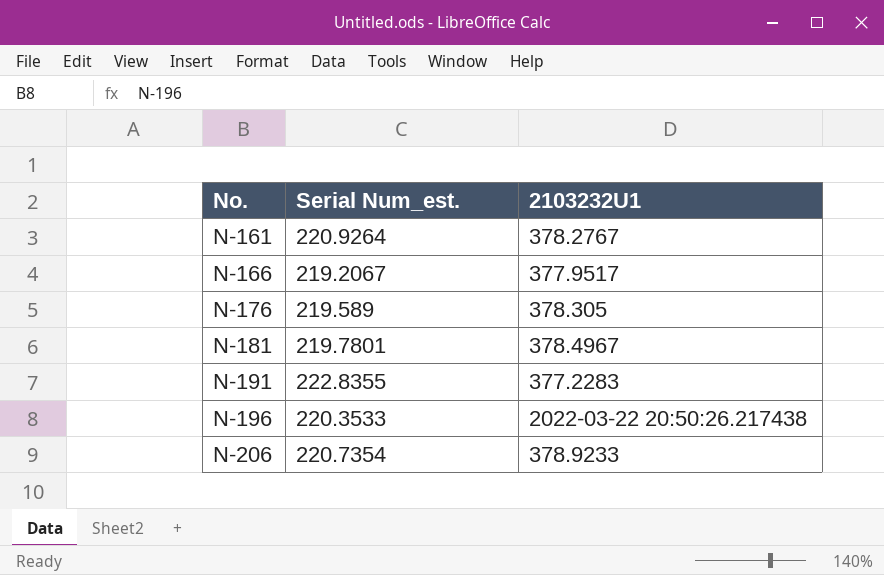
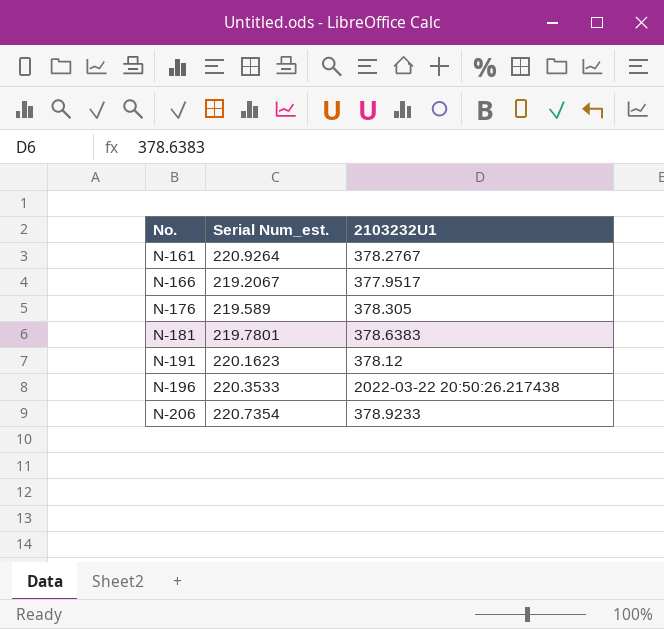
N-181 | 2103232U1: 378.4967 -> 378.6383
N-191 | Serial Num_est.: 222.8355 -> 220.1623
N-191 | 2103232U1: 377.2283 -> 378.12

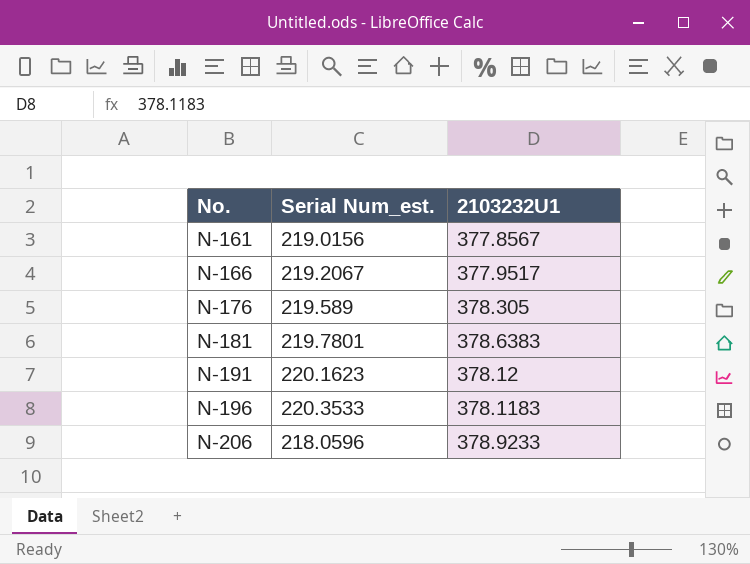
N-161 | Serial Num_est.: 220.9264 -> 219.0156
N-161 | 2103232U1: 378.2767 -> 377.8567
N-196 | 2103232U1: 2022-03-22 20:50:26.217438 -> 378.1183
N-206 | Serial Num_est.: 220.7354 -> 218.0596

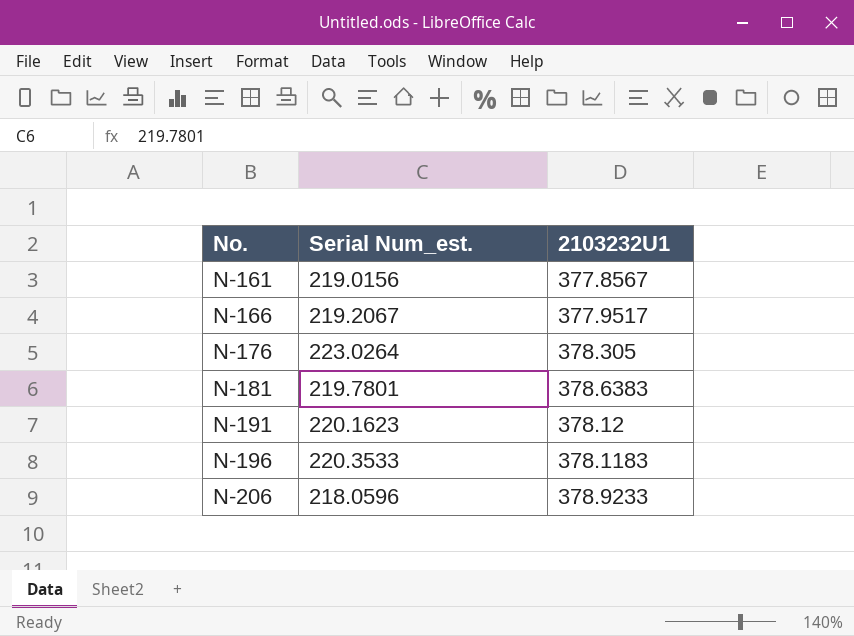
N-176 | Serial Num_est.: 219.589 -> 223.0264

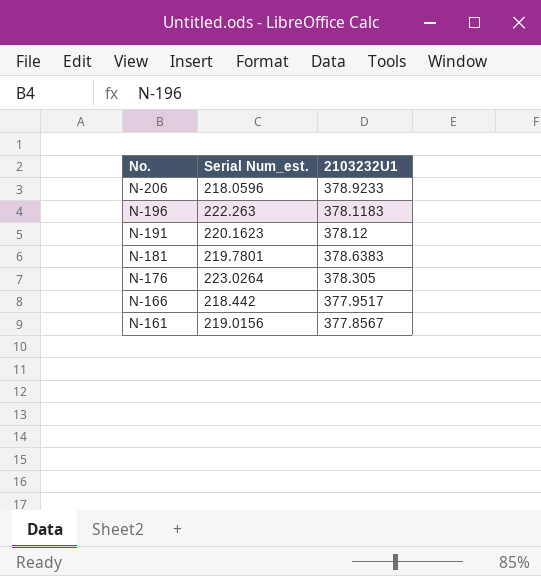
row order: No. ascending -> No. descending
N-196 | Serial Num_est.: 220.3533 -> 222.263
N-166 | Serial Num_est.: 219.2067 -> 218.442

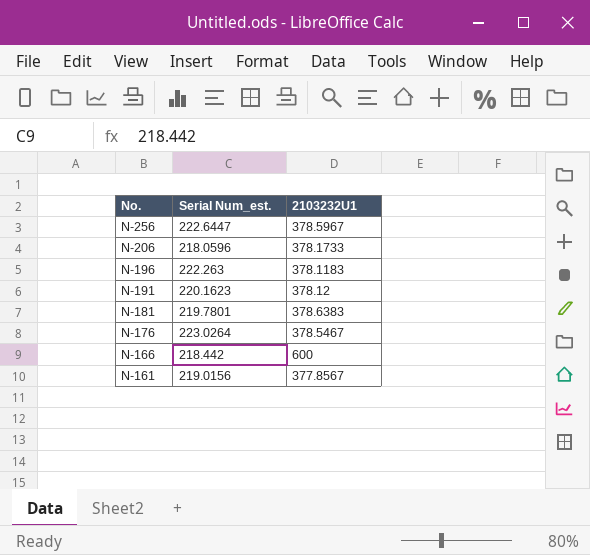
row N-256: none -> 222.6447 | 378.5967
N-206 | 2103232U1: 378.9233 -> 378.1733
N-176 | 2103232U1: 378.305 -> 378.5467
N-166 | 2103232U1: 377.9517 -> 600

